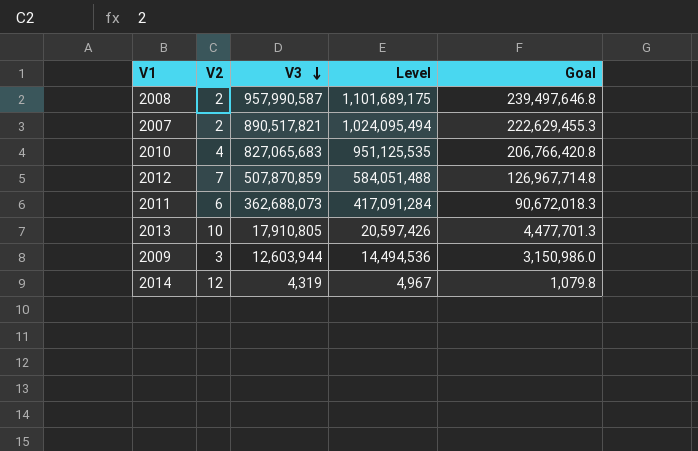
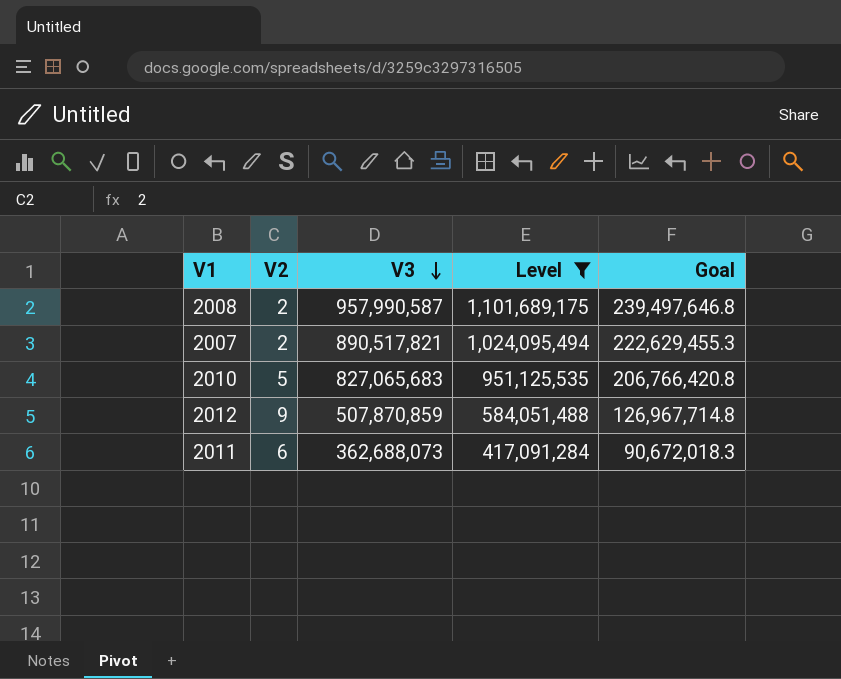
filter: none -> Level >= 417,091,284
2010 | V2: 4 -> 5
2012 | V2: 7 -> 9

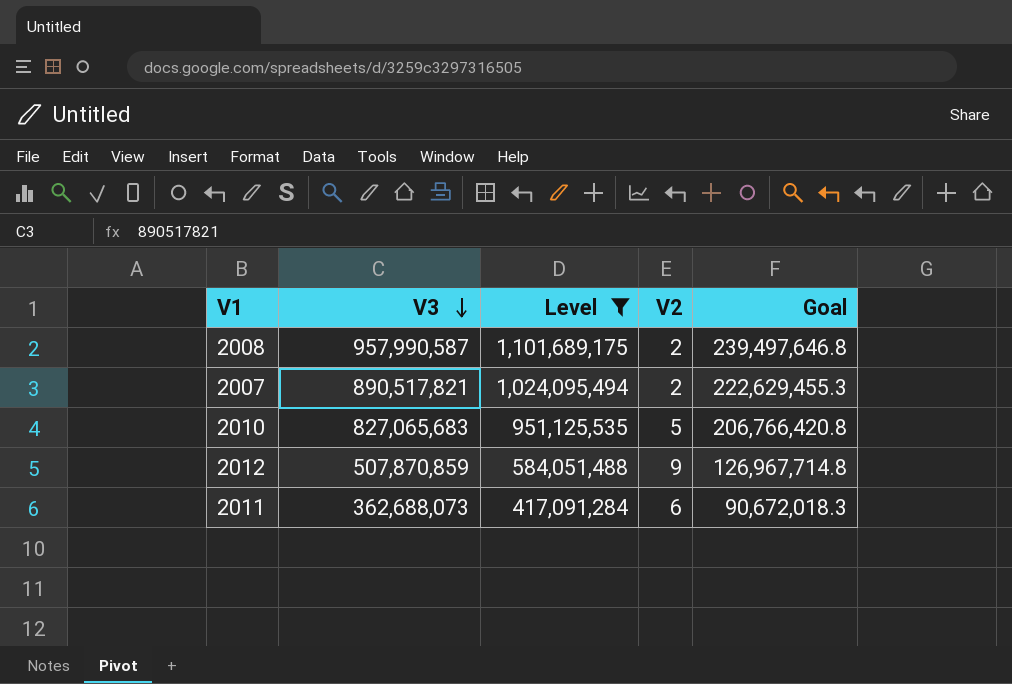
column V2 | position: 2 -> 4

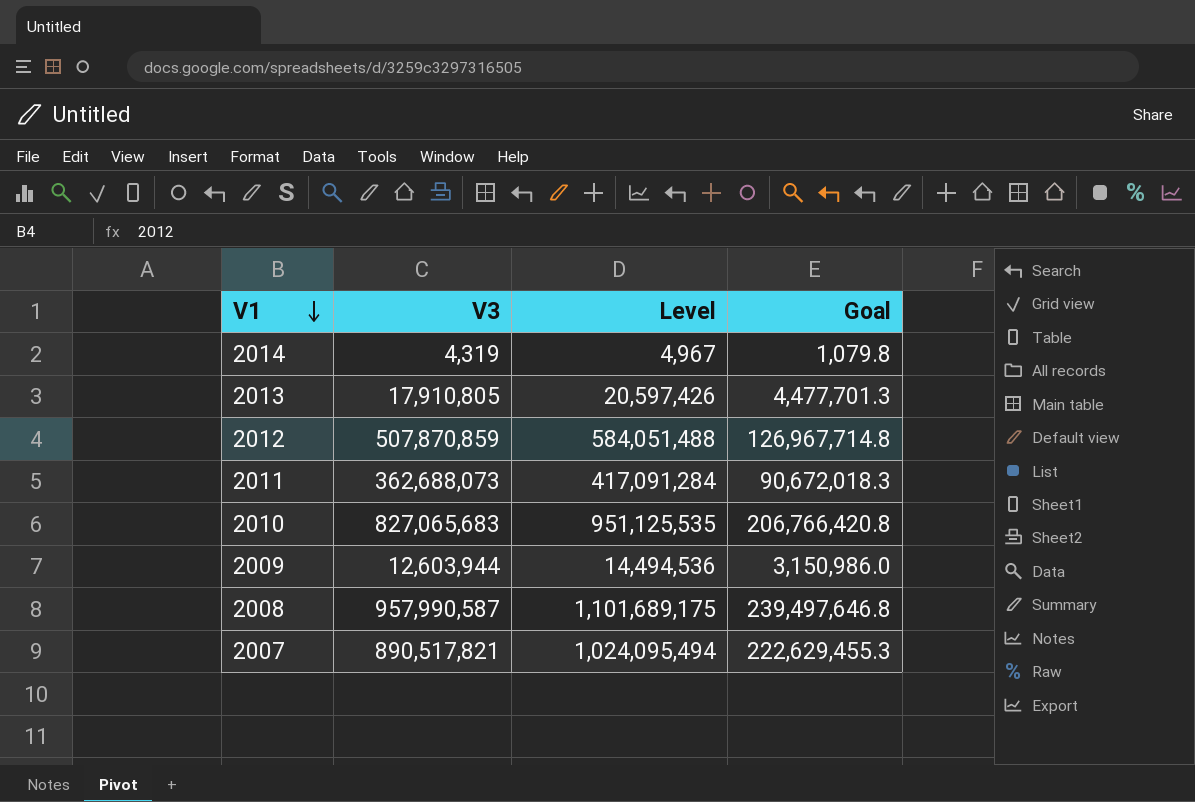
filter: Level >= 417,091,284 -> none
row order: V3 descending -> V1 descending
column V2 | position: 4 -> none

